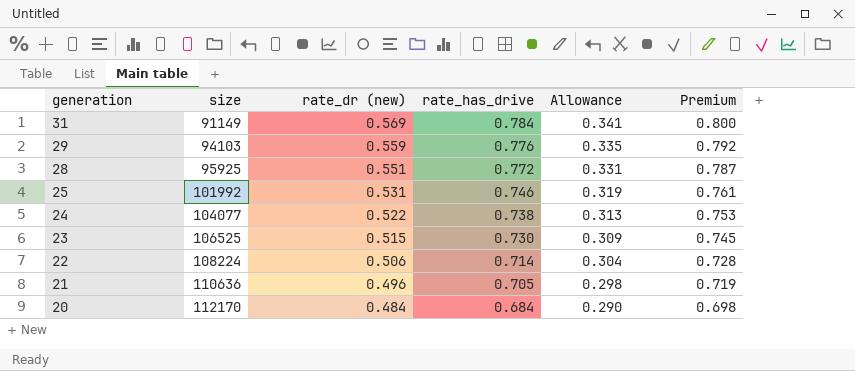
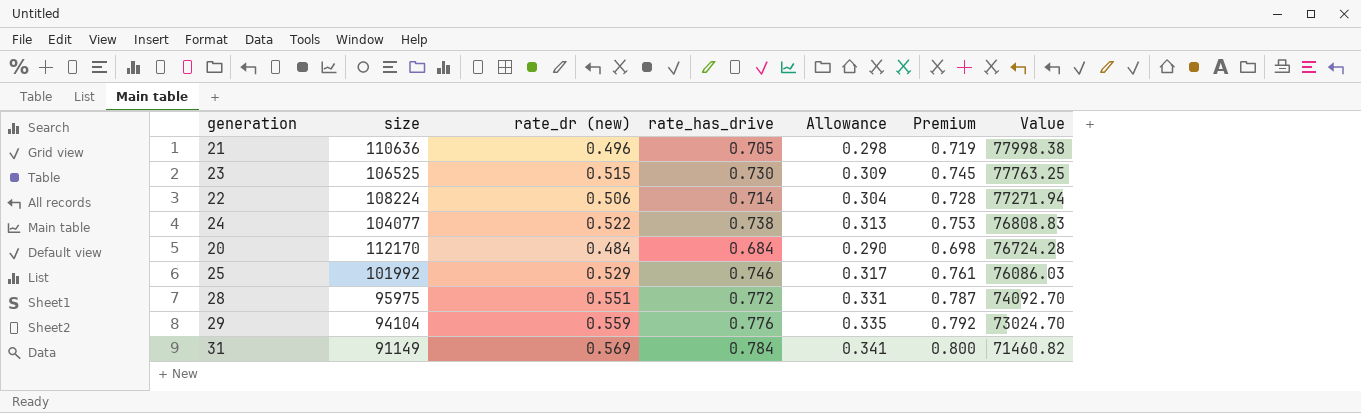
row order: generation descending -> Value descending
column Value | formula: none -> [size] * [rate_has_drive]
25 | rate_dr (new): 0.531 -> 0.529
25 | Allowance: 0.319 -> 0.317
28 | size: 95925 -> 95975
29 | size: 94103 -> 94104

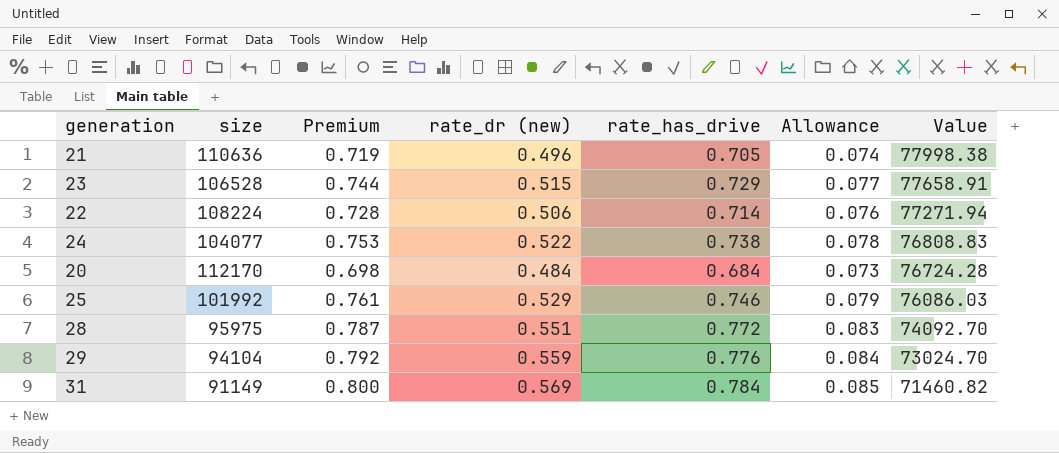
column Premium | position: 6 -> 3
column Allowance | formula: [rate_dr (new)] * 0.6 -> [rate_dr (new)] * 0.15
23 | size: 106525 -> 106528
23 | Premium: 0.745 -> 0.744
23 | rate_has_drive: 0.730 -> 0.729
23 | Value: 77763.25 -> 77658.91

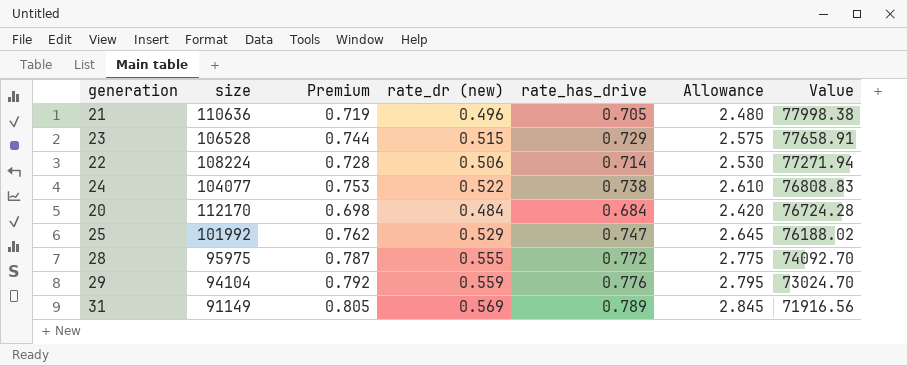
column Allowance | formula: [rate_dr (new)] * 0.15 -> [rate_dr (new)] * 5
25 | Premium: 0.761 -> 0.762
25 | rate_has_drive: 0.746 -> 0.747
25 | Value: 76086.03 -> 76188.02
28 | rate_dr (new): 0.551 -> 0.555
31 | Premium: 0.800 -> 0.805
31 | rate_has_drive: 0.784 -> 0.789
31 | Value: 71460.82 -> 71916.56

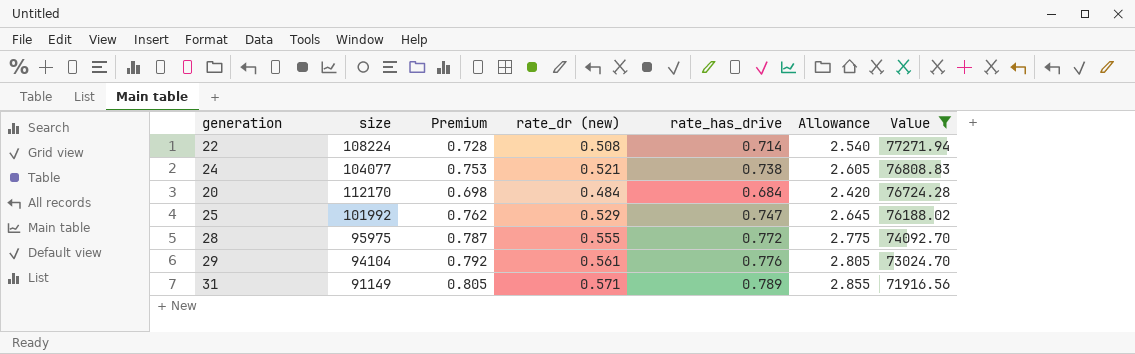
filter: none -> Value <= 77271.94
22 | rate_dr (new): 0.506 -> 0.508
22 | Allowance: 2.530 -> 2.540
24 | rate_dr (new): 0.522 -> 0.521
24 | Allowance: 2.610 -> 2.605
29 | rate_dr (new): 0.559 -> 0.561
29 | Allowance: 2.795 -> 2.805
31 | rate_dr (new): 0.569 -> 0.571
31 | Allowance: 2.845 -> 2.855

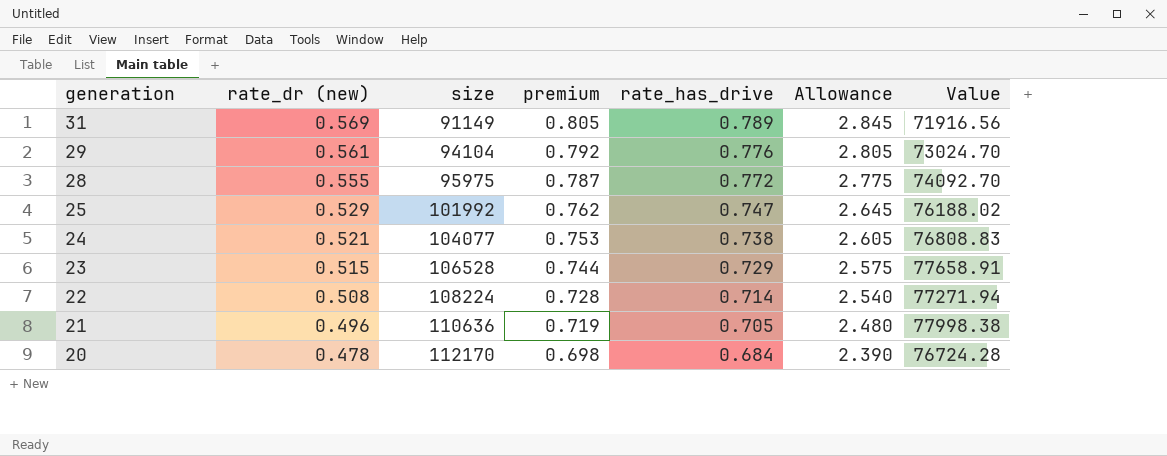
filter: Value <= 77271.94 -> none
row order: Value descending -> generation descending
column rate_dr (new) | position: 4 -> 2
column name: Premium -> premium
31 | rate_dr (new): 0.571 -> 0.569
31 | Allowance: 2.855 -> 2.845
20 | rate_dr (new): 0.484 -> 0.478
20 | Allowance: 2.420 -> 2.390

